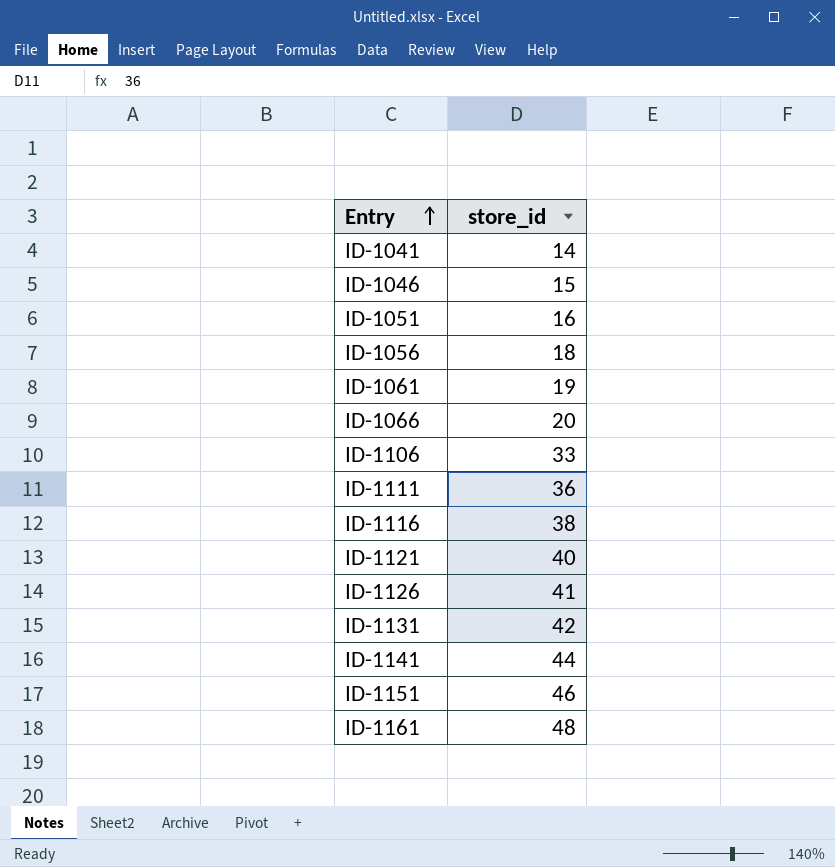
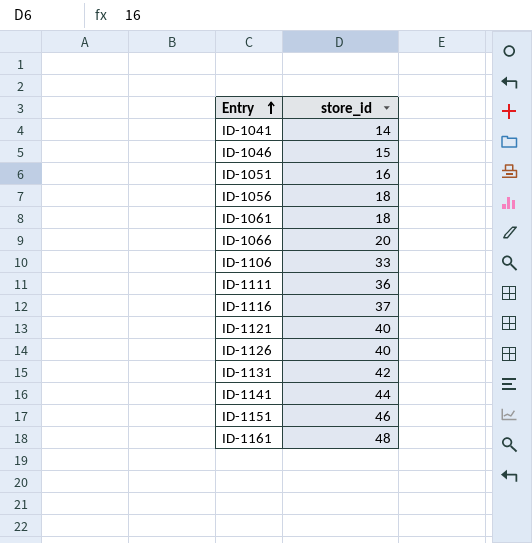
ID-1061 | store_id: 19 -> 18
ID-1116 | store_id: 38 -> 37
ID-1126 | store_id: 41 -> 40

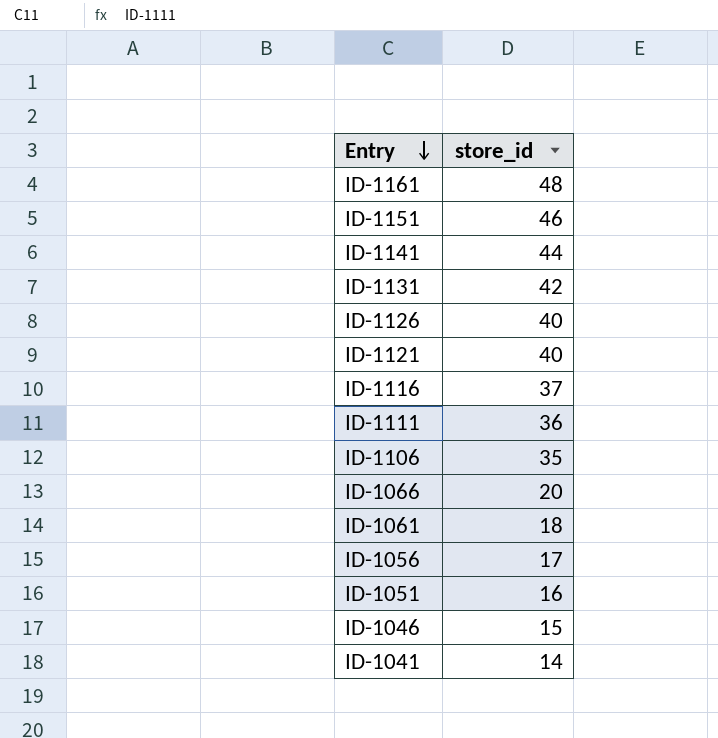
row order: Entry ascending -> Entry descending
ID-1106 | store_id: 33 -> 35
ID-1056 | store_id: 18 -> 17

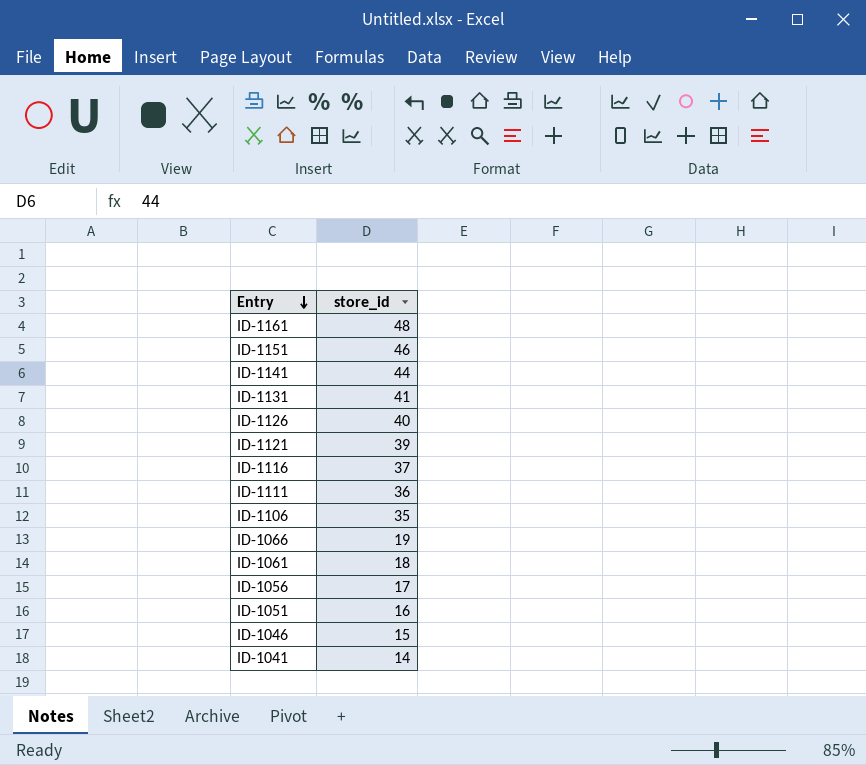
ID-1131 | store_id: 42 -> 41
ID-1121 | store_id: 40 -> 39
ID-1066 | store_id: 20 -> 19

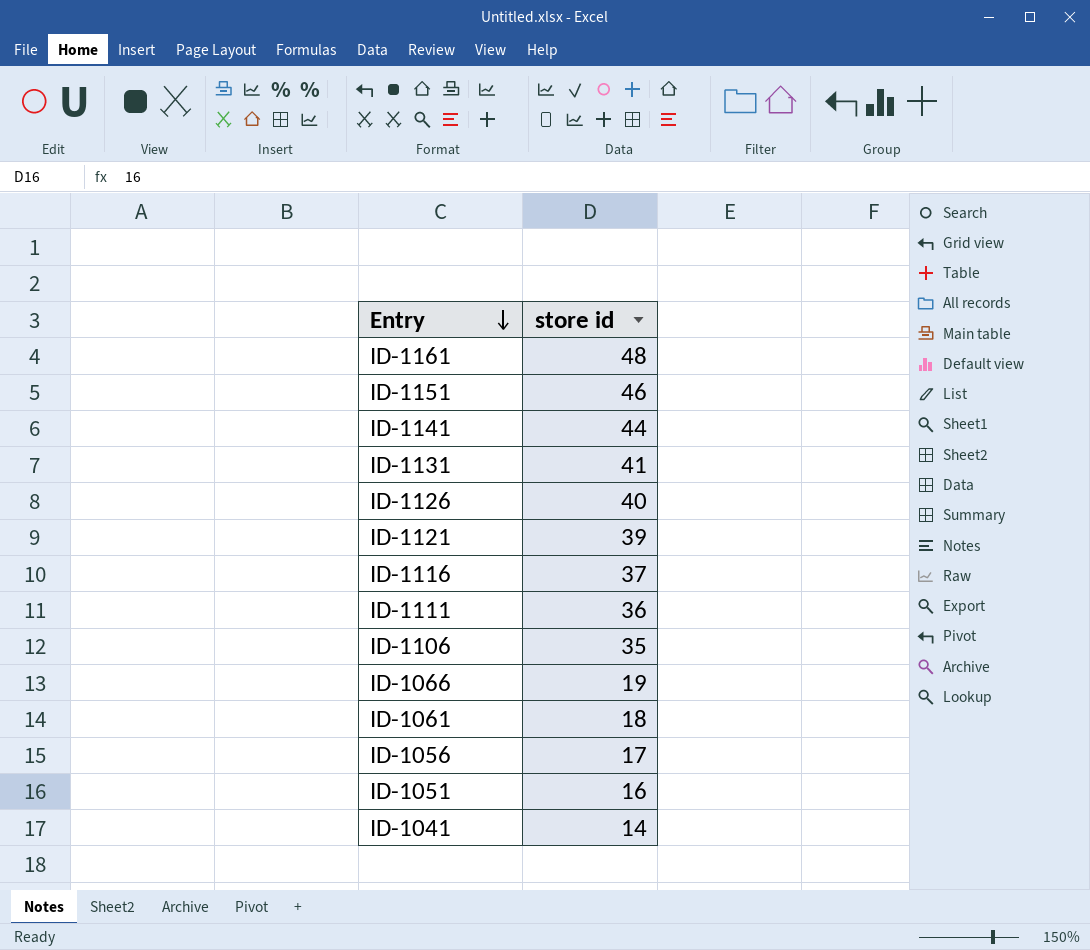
column name: store_id -> store id
row ID-1046: 15 -> none

